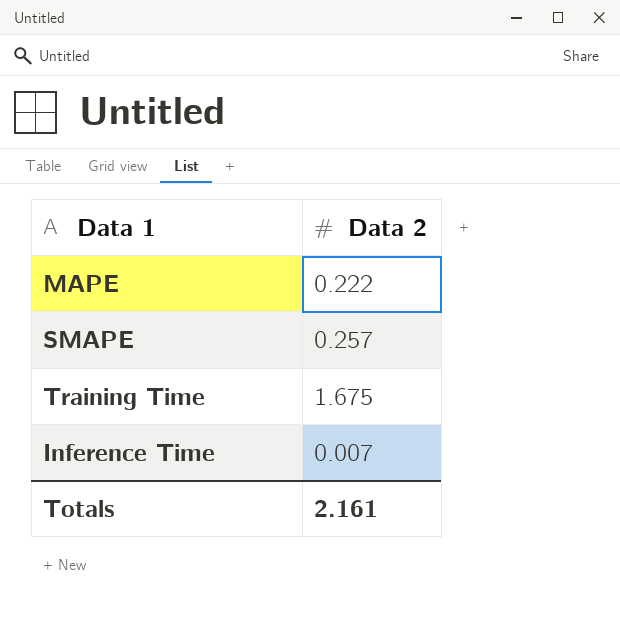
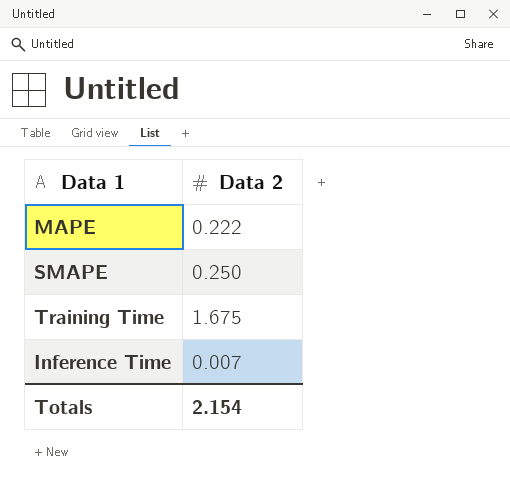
SMAPE | Data 2: 0.257 -> 0.250
Totals | Data 2: 2.161 -> 2.154

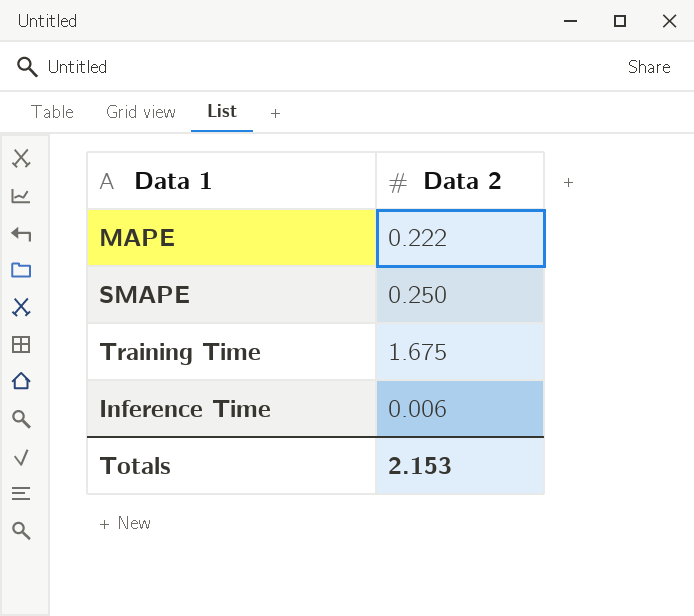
Inference Time | Data 2: 0.007 -> 0.006
Totals | Data 2: 2.154 -> 2.153

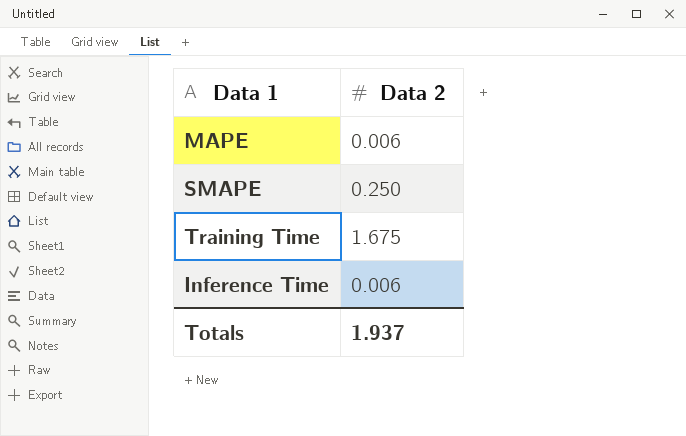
MAPE | Data 2: 0.222 -> 0.006
Totals | Data 2: 2.153 -> 1.937

